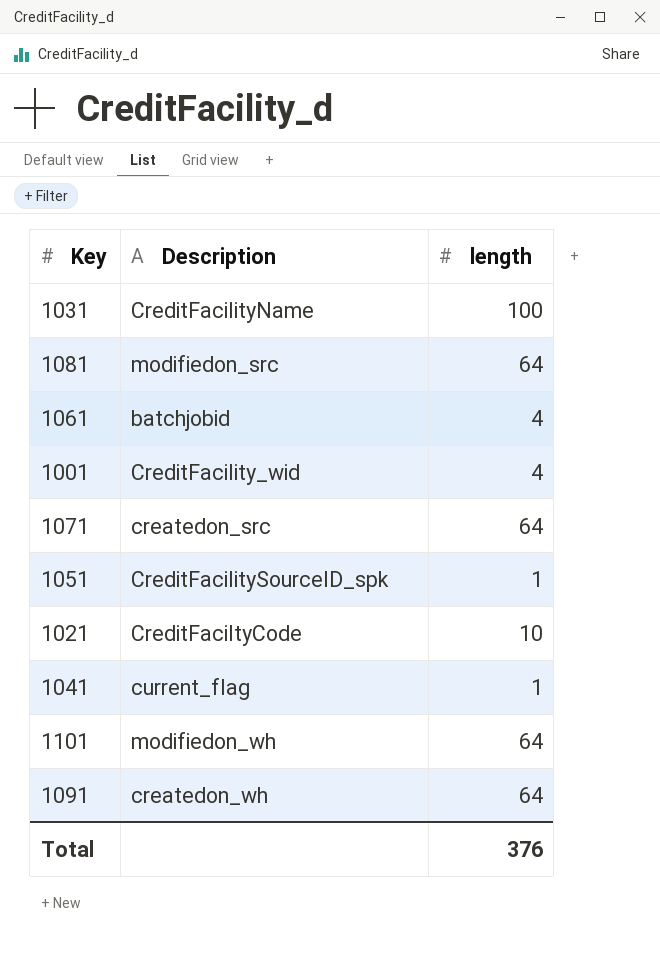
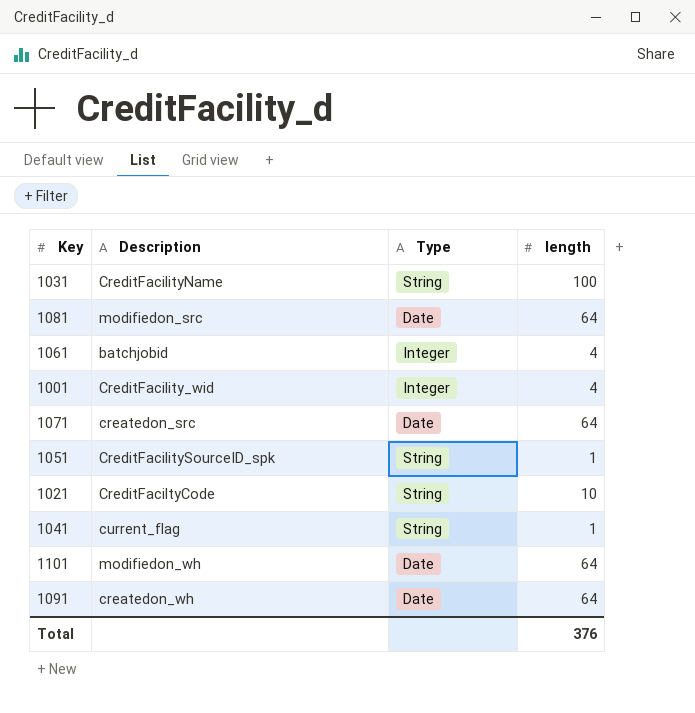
column Type | position: none -> 3

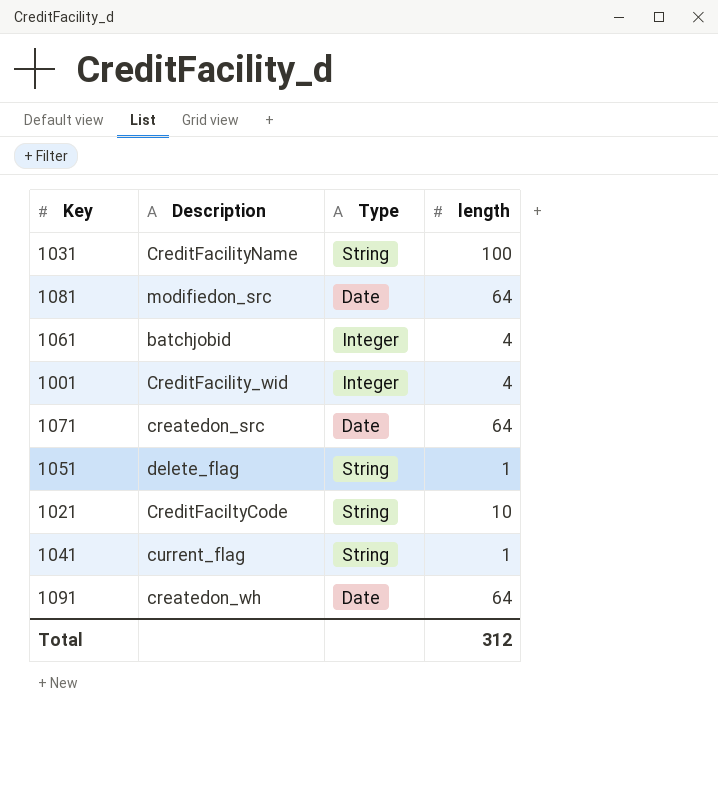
row 1101: modifiedon_wh | Date | 64 -> none
1051 | Description: CreditFacilitySourceID_spk -> delete_flag
Total | length: 376 -> 312

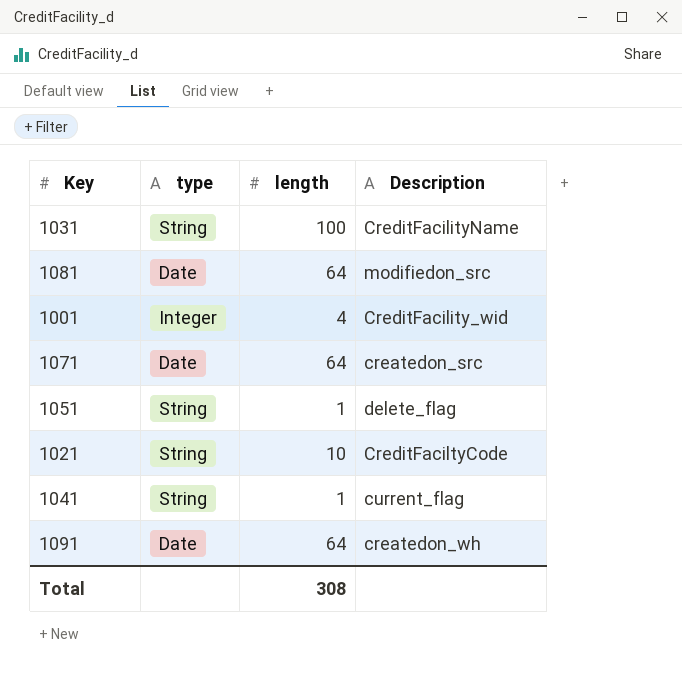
column name: Type -> type
column Description | position: 2 -> 4
row 1061: batchjobid | Integer | 4 -> none
Total | length: 312 -> 308

